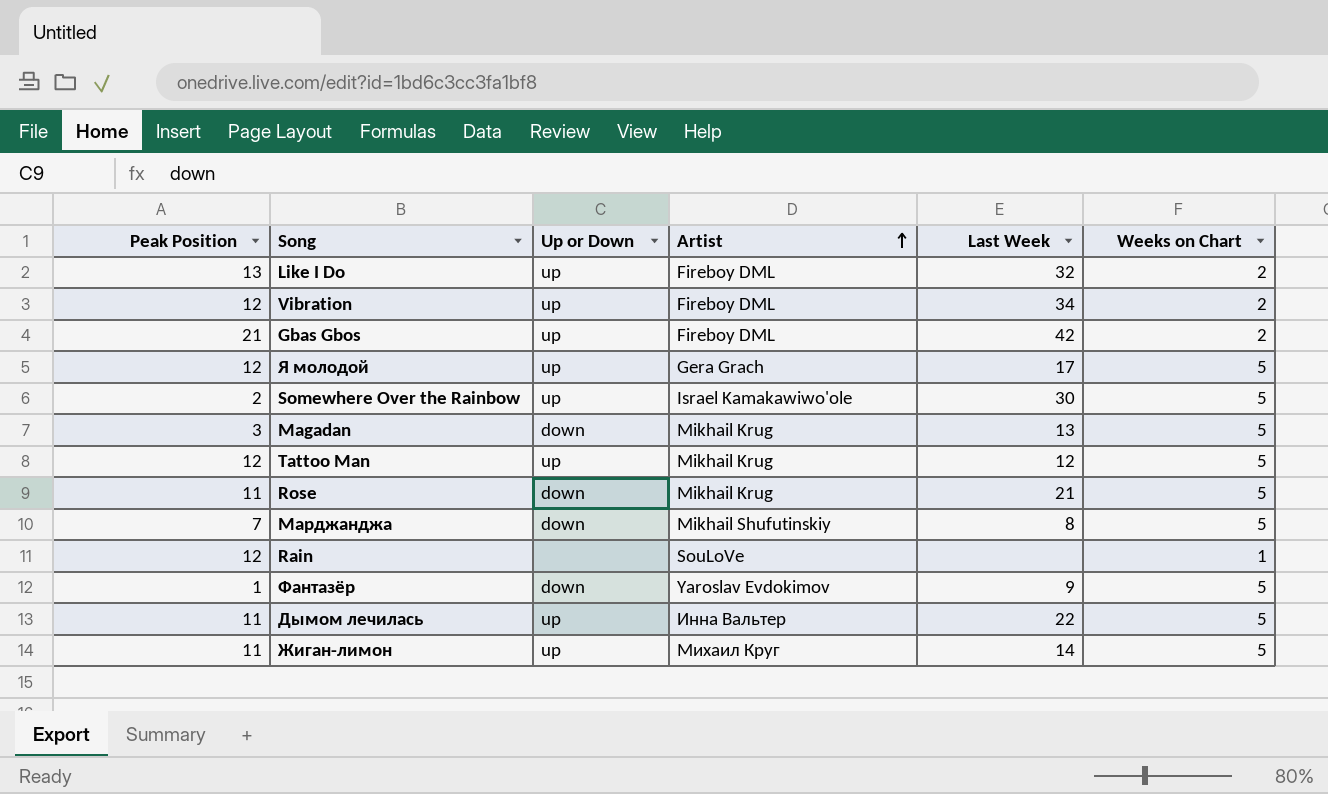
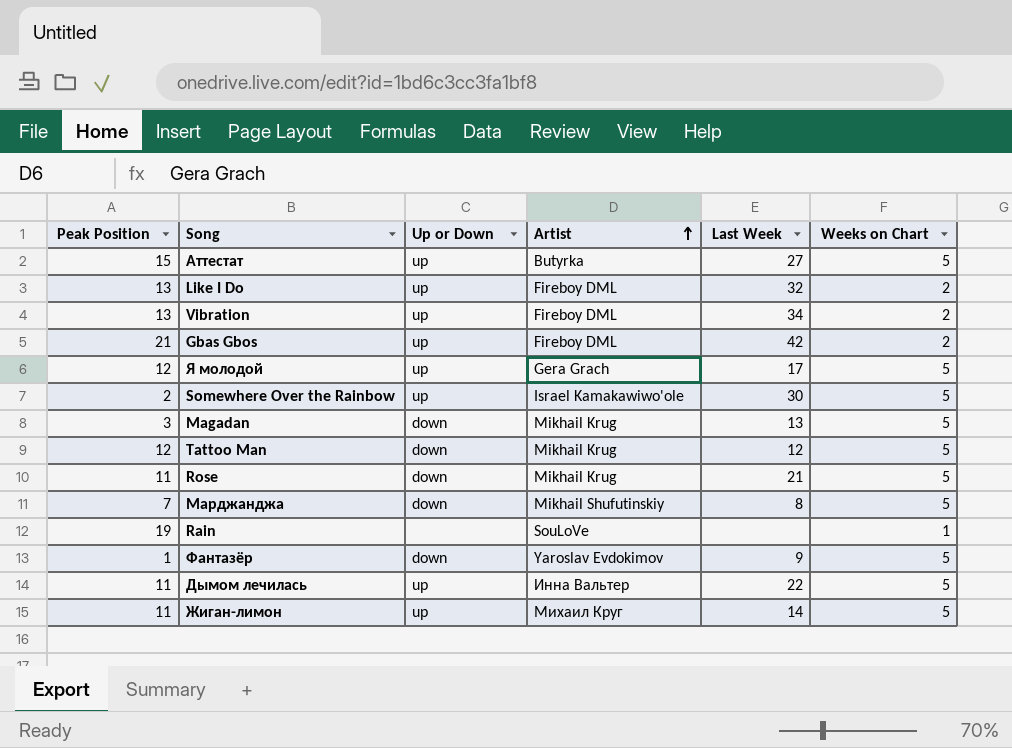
row Аттестат: none -> 15 | up | Butyrka | 27 | 5
Vibration | Peak Position: 12 -> 13
Tattoo Man | Up or Down: up -> down
Rain | Peak Position: 12 -> 19

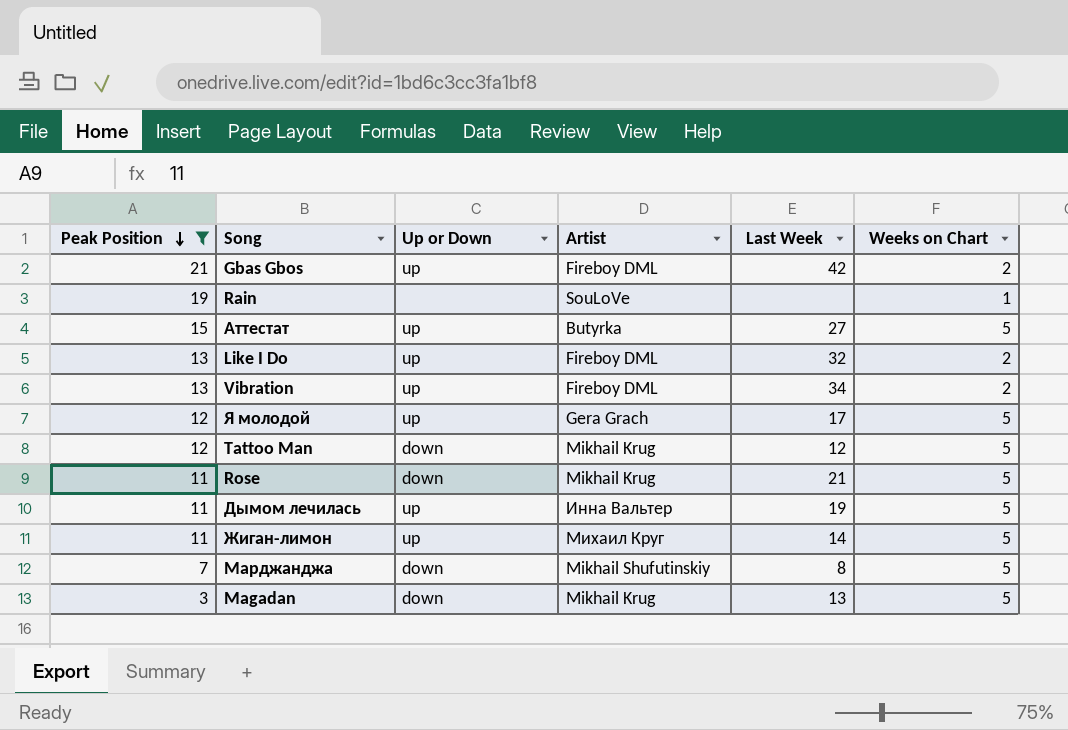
filter: none -> Peak Position >= 3
row order: Artist ascending -> Peak Position descending
Дымом лечилась | Last Week: 22 -> 19

